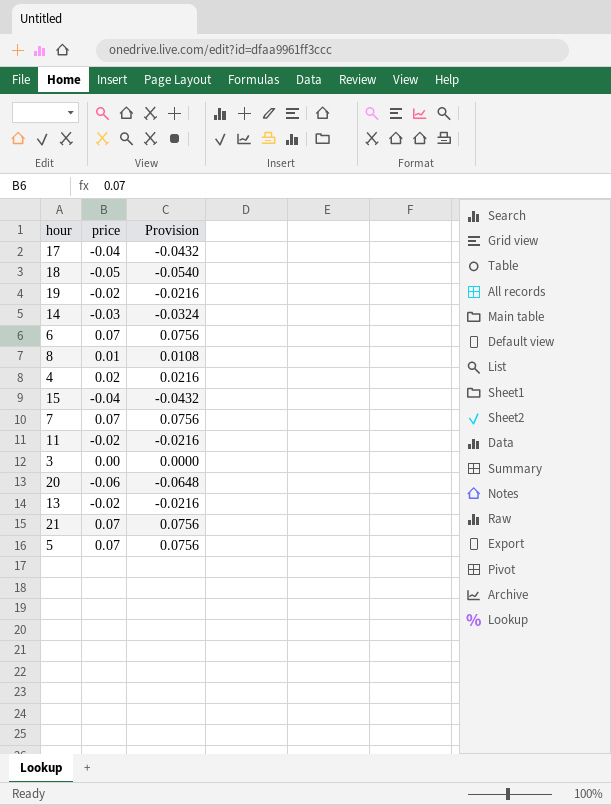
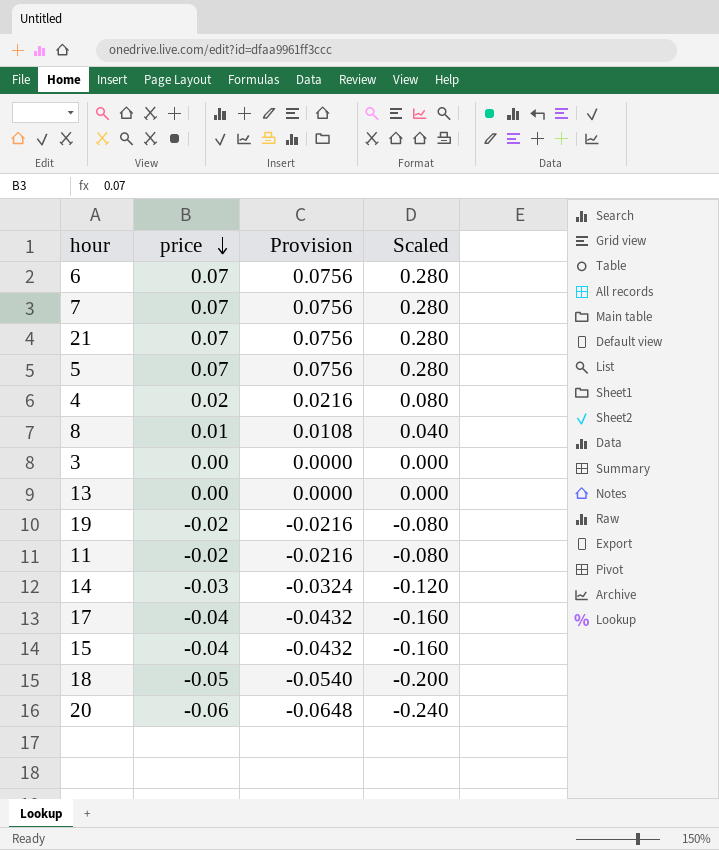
row order: none -> price descending
column Scaled | formula: none -> [price] * 4
13 | price: -0.02 -> 0.00
13 | Provision: -0.0216 -> 0.0000

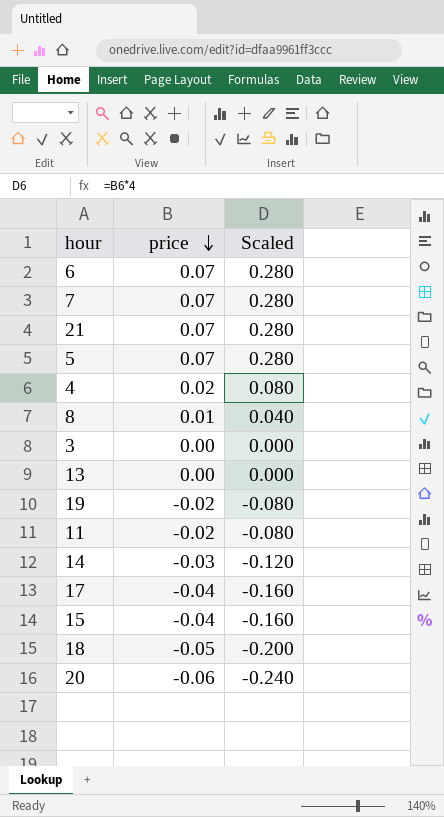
column Provision | formula: [price] * 1.08 -> none

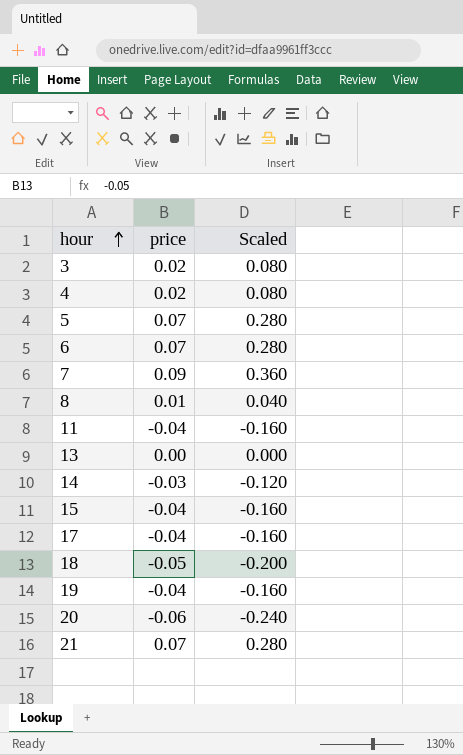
row order: price descending -> hour ascending
3 | price: 0.00 -> 0.02
3 | Scaled: 0.000 -> 0.080
7 | price: 0.07 -> 0.09
7 | Scaled: 0.280 -> 0.360
11 | price: -0.02 -> -0.04
11 | Scaled: -0.080 -> -0.160
19 | price: -0.02 -> -0.04
19 | Scaled: -0.080 -> -0.160

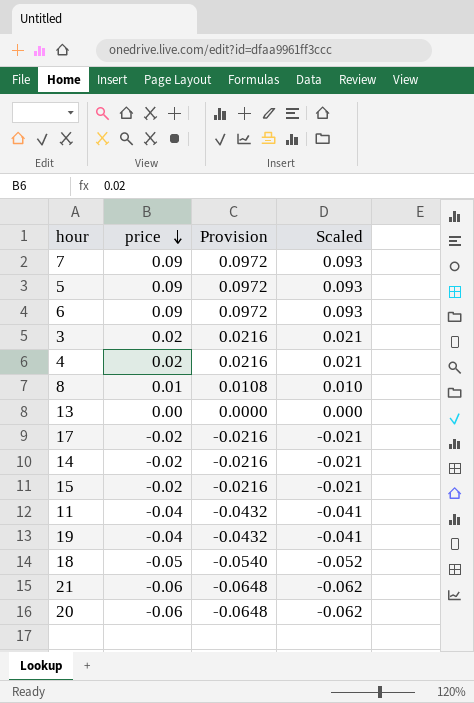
row order: hour ascending -> price descending
column Provision | formula: none -> [price] * 1.08
column Scaled | formula: [price] * 4 -> [price] * 1.03
5 | price: 0.07 -> 0.09
6 | price: 0.07 -> 0.09
17 | price: -0.04 -> -0.02
14 | price: -0.03 -> -0.02
15 | price: -0.04 -> -0.02
21 | price: 0.07 -> -0.06

